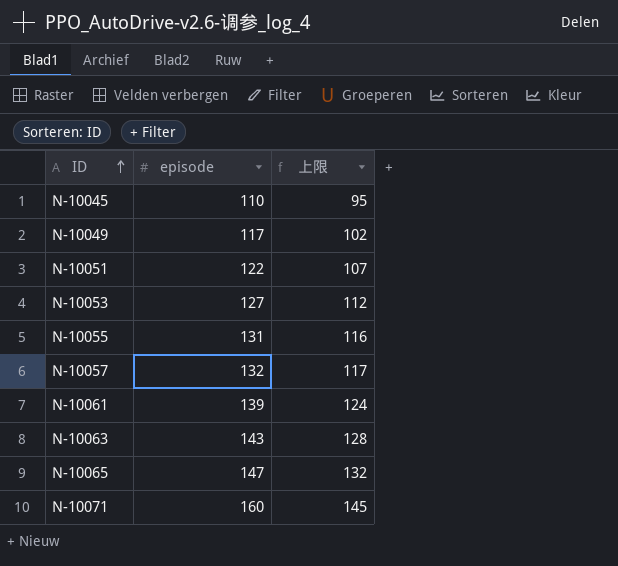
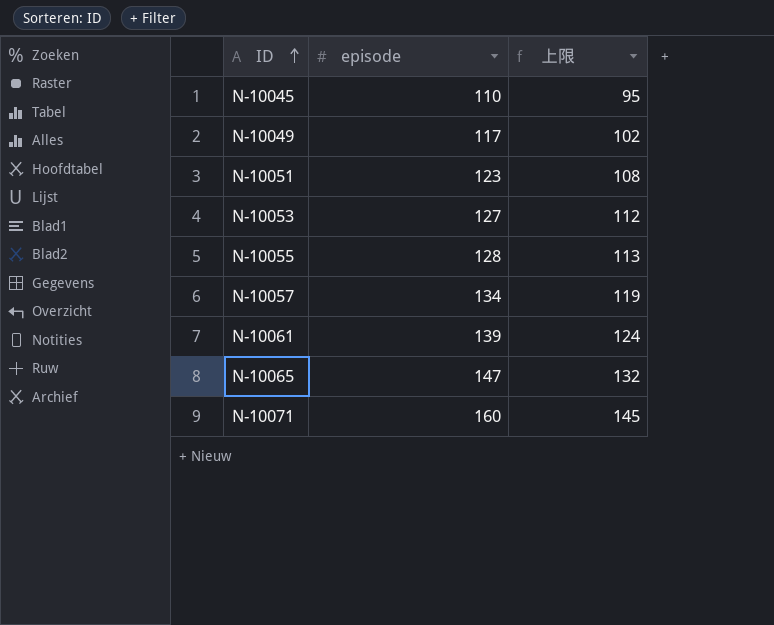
row N-10063: 143 | 128 -> none
N-10051 | episode: 122 -> 123
N-10051 | 上限: 107 -> 108
N-10055 | episode: 131 -> 128
N-10055 | 上限: 116 -> 113
N-10057 | episode: 132 -> 134
N-10057 | 上限: 117 -> 119

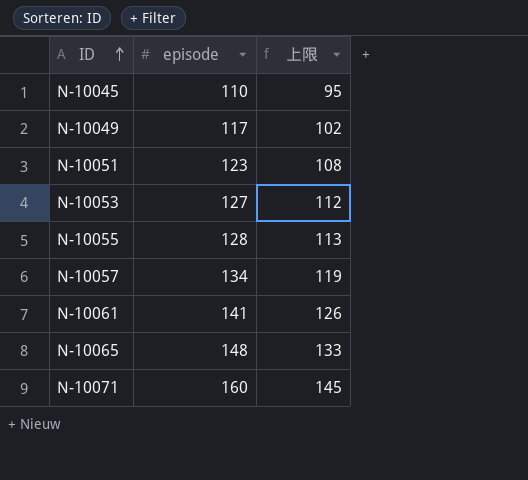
N-10061 | episode: 139 -> 141
N-10061 | 上限: 124 -> 126
N-10065 | episode: 147 -> 148
N-10065 | 上限: 132 -> 133

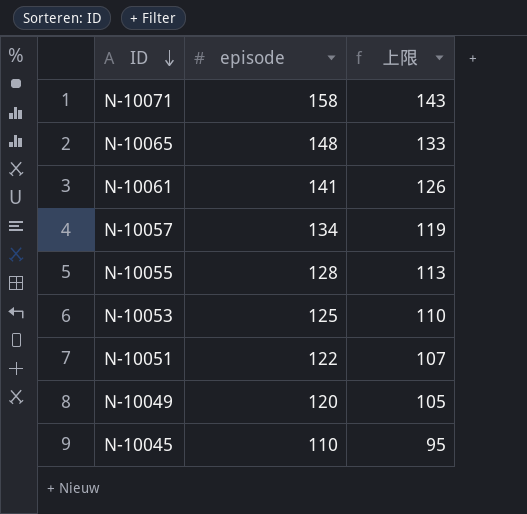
row order: ID ascending -> ID descending
N-10071 | episode: 160 -> 158
N-10071 | 上限: 145 -> 143
N-10053 | episode: 127 -> 125
N-10053 | 上限: 112 -> 110
N-10051 | episode: 123 -> 122
N-10051 | 上限: 108 -> 107
N-10049 | episode: 117 -> 120
N-10049 | 上限: 102 -> 105

